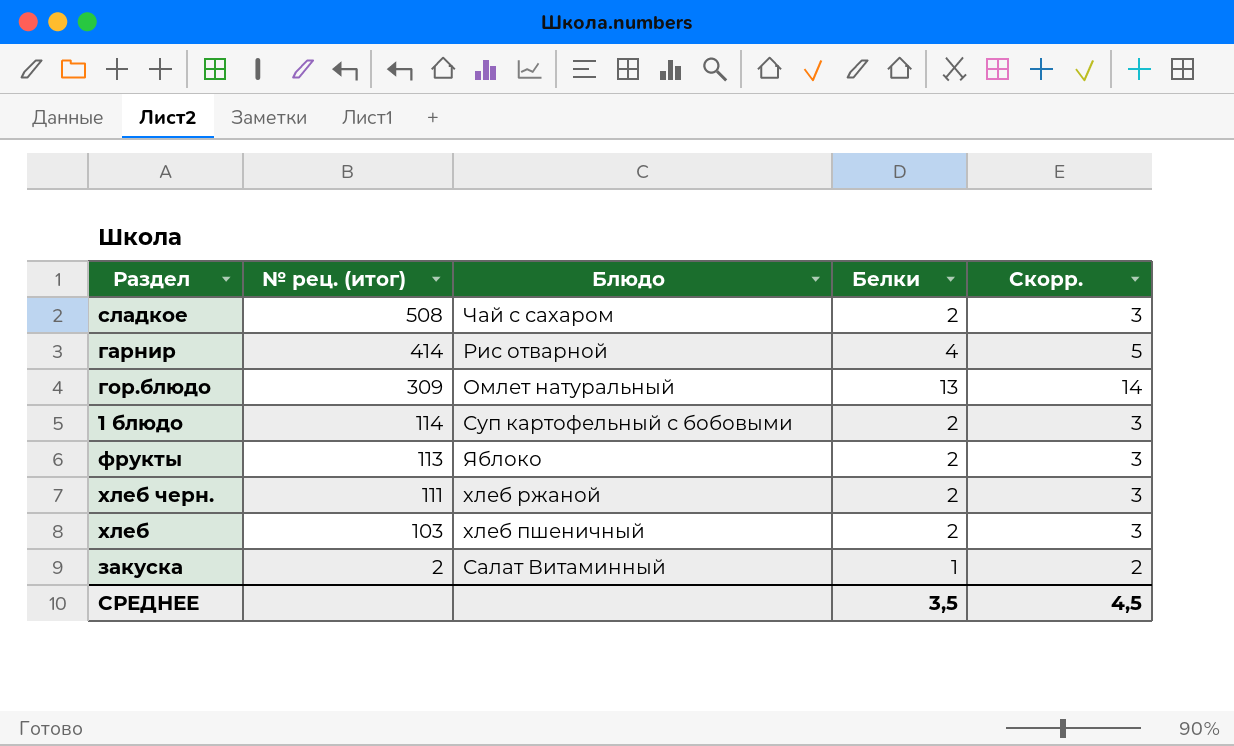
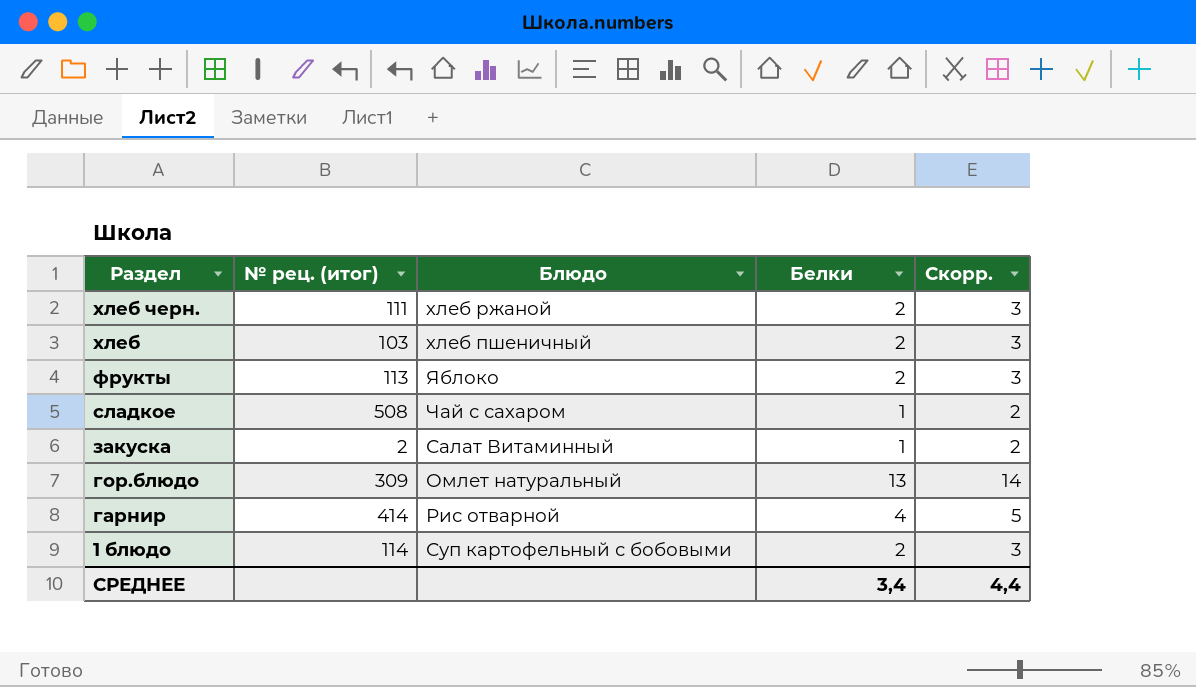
row order: № рец. (итог) descending -> Раздел descending
сладкое | Белки: 2 -> 1
сладкое | Скорр.: 3 -> 2
СРЕДНЕЕ | Белки: 3,5 -> 3,4
СРЕДНЕЕ | Скорр.: 4,5 -> 4,4

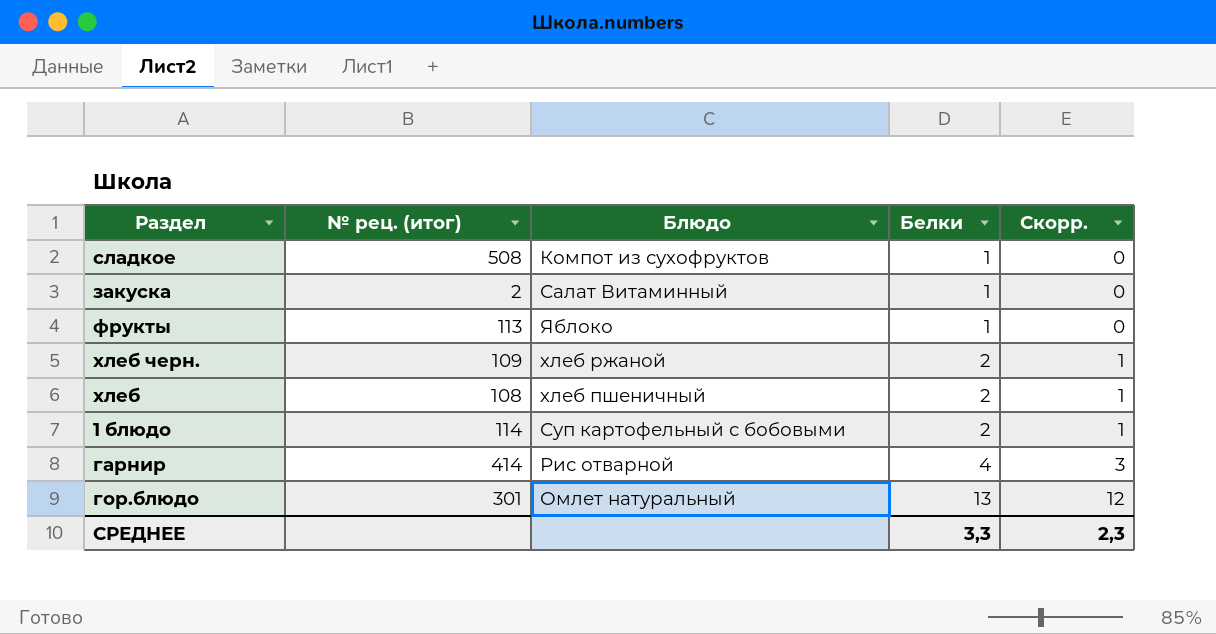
row order: Раздел descending -> Белки ascending
column Скорр. | formula: [Белки] + 1 -> [Белки] - 1
сладкое | Блюдо: Чай с сахаром -> Компот из сухофруктов
фрукты | Белки: 2 -> 1
хлеб черн. | № рец. (итог): 111 -> 109
хлеб | № рец. (итог): 103 -> 108
гор.блюдо | № рец. (итог): 309 -> 301
СРЕДНЕЕ | Белки: 3,4 -> 3,3
СРЕДНЕЕ | Скорр.: 4,4 -> 2,3

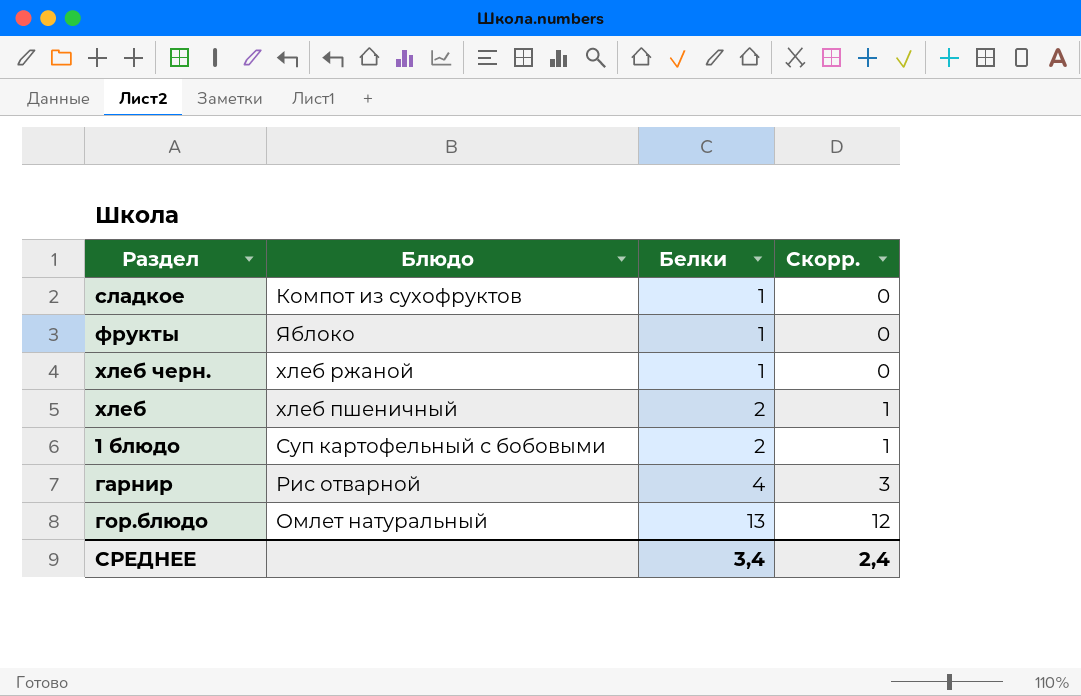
column № рец. (итог) | position: 2 -> none
row закуска: 2 | Салат Витаминный | 1 | 0 -> none
хлеб черн. | Белки: 2 -> 1
хлеб черн. | Скорр.: 1 -> 0
СРЕДНЕЕ | Белки: 3,3 -> 3,4
СРЕДНЕЕ | Скорр.: 2,3 -> 2,4

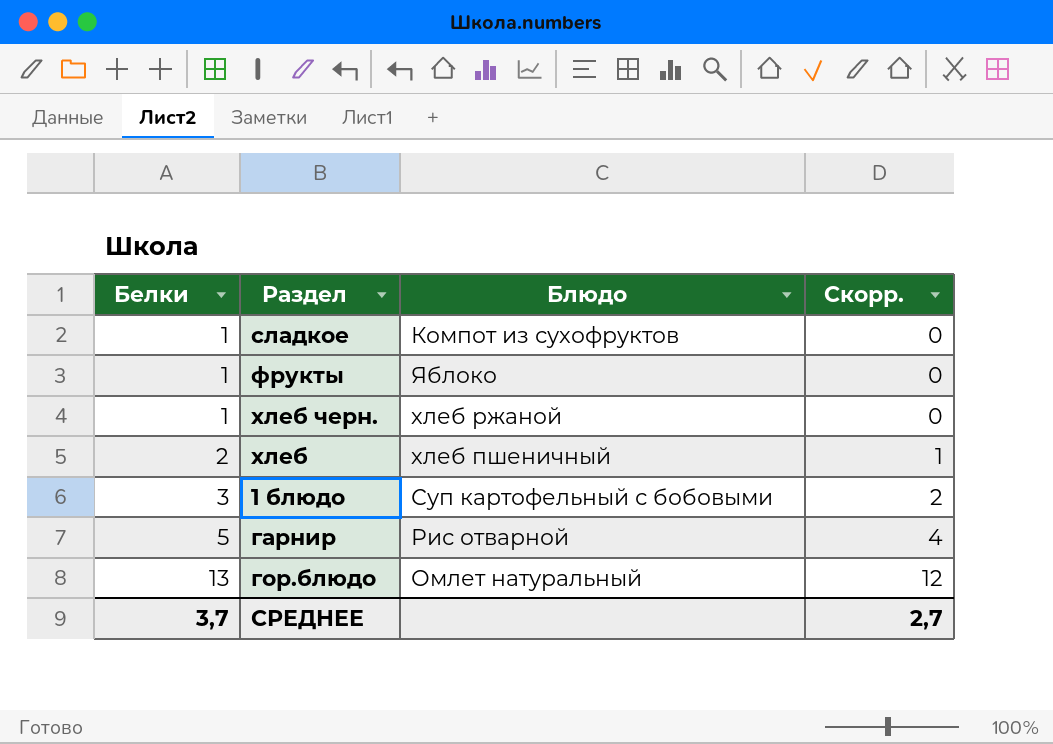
column Белки | position: 3 -> 1
1 блюдо | Белки: 2 -> 3
1 блюдо | Скорр.: 1 -> 2
гарнир | Белки: 4 -> 5
гарнир | Скорр.: 3 -> 4
СРЕДНЕЕ | Белки: 3,4 -> 3,7
СРЕДНЕЕ | Скорр.: 2,4 -> 2,7

